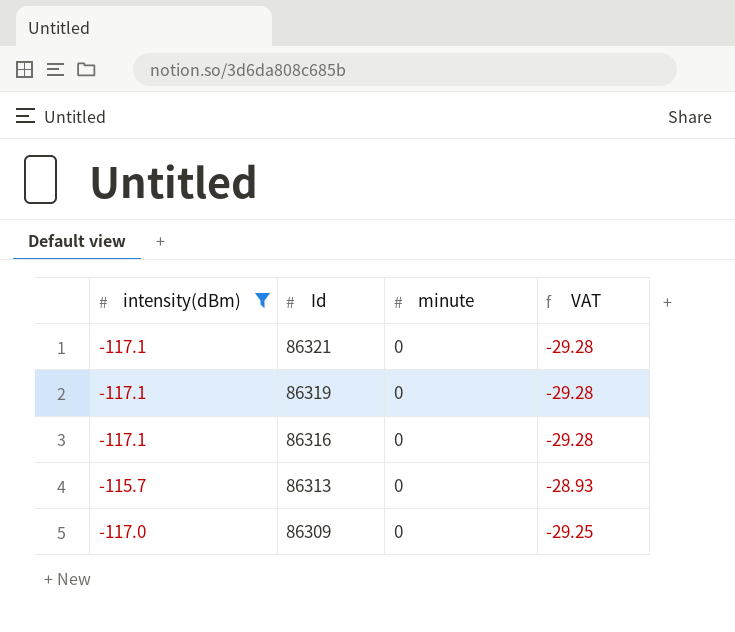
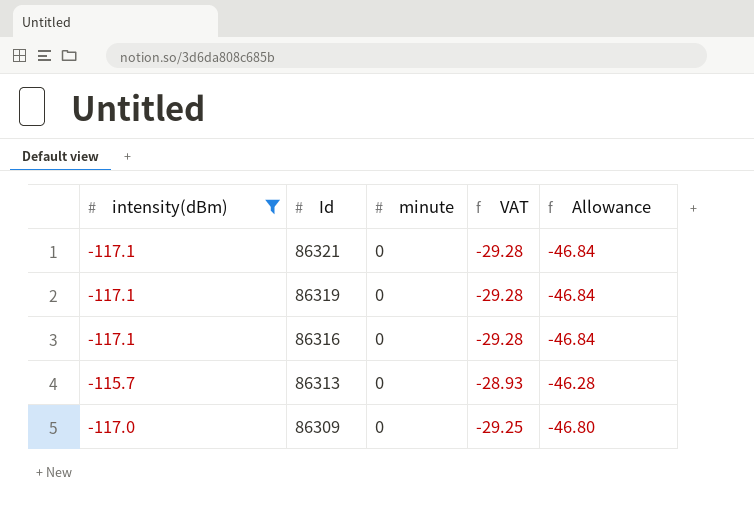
column Allowance | formula: none -> [intensity(dBm)] * 0.4

